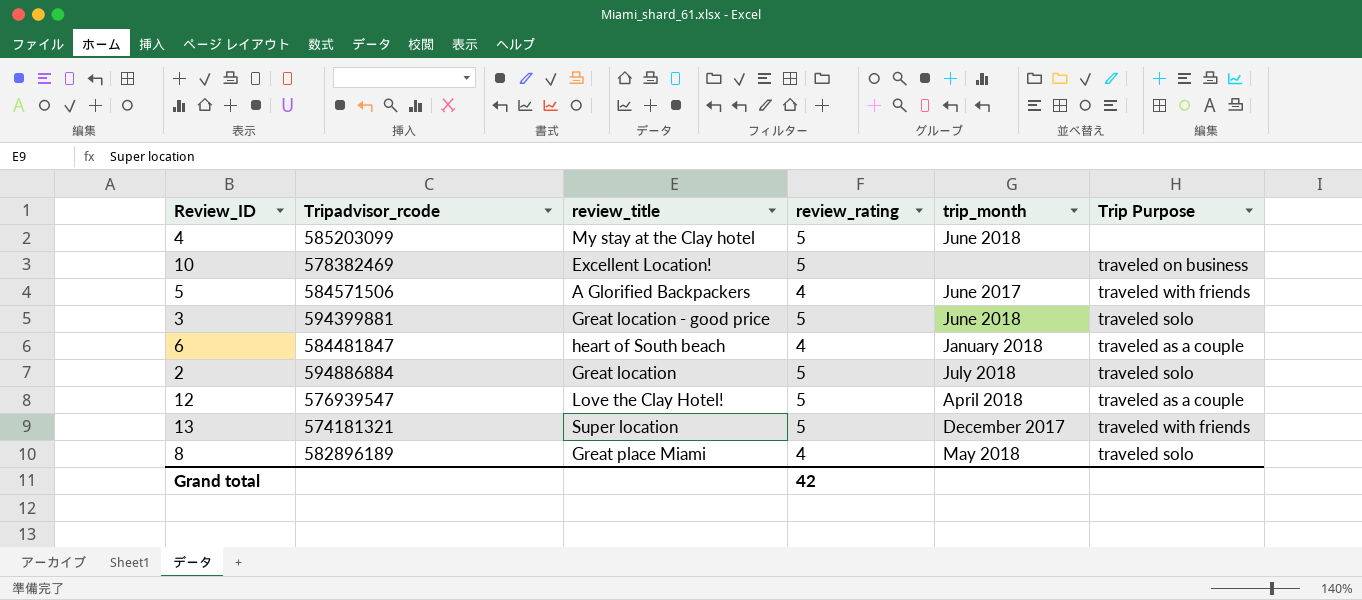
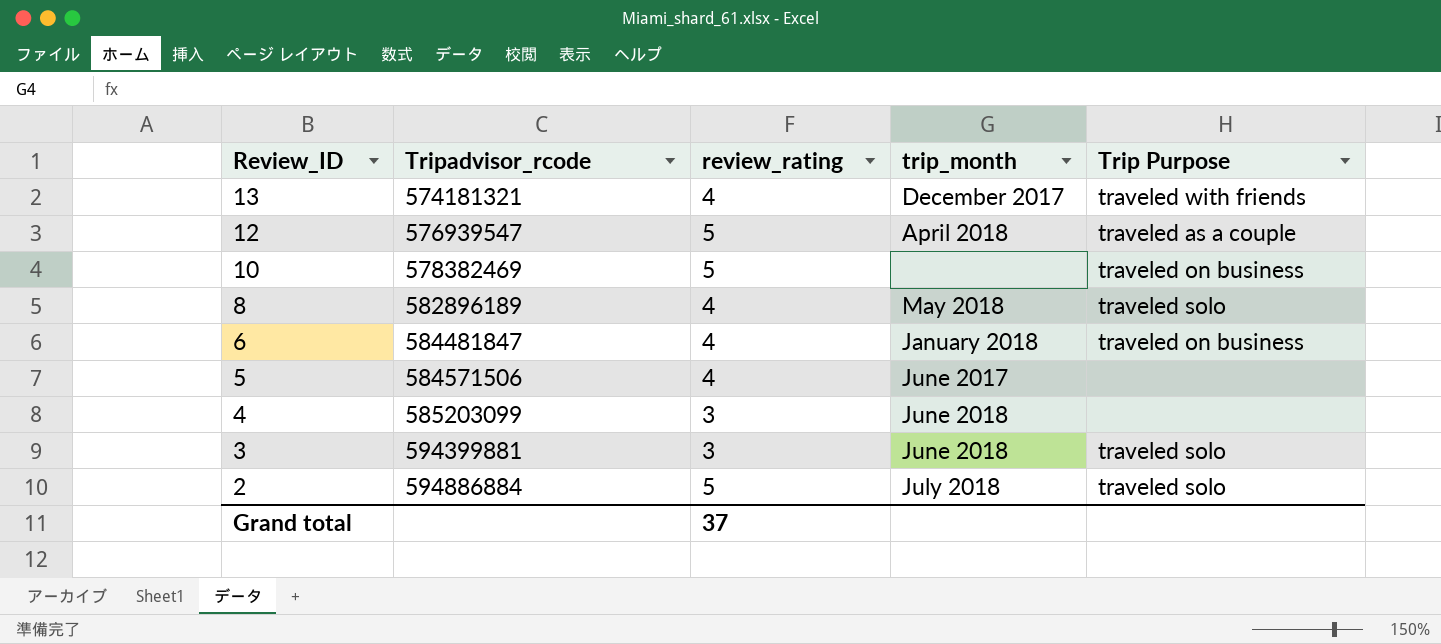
row order: none -> Review_ID descending
column review_title | position: 3 -> none
13 | review_rating: 5 -> 4
6 | Trip Purpose: traveled as a couple -> traveled on business
5 | Trip Purpose: traveled with friends -> none
4 | review_rating: 5 -> 3
3 | review_rating: 5 -> 3
Grand total | review_rating: 42 -> 37

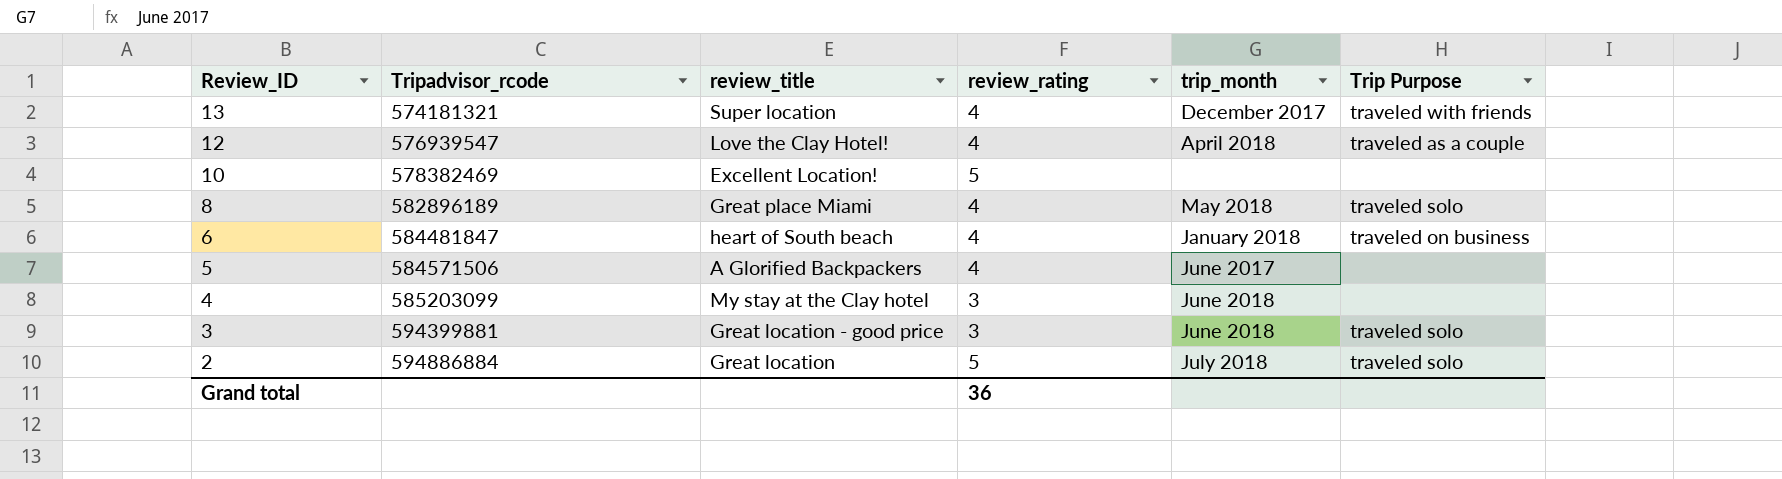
column review_title | position: none -> 3
12 | review_rating: 5 -> 4
10 | Trip Purpose: traveled on business -> none
Grand total | review_rating: 37 -> 36

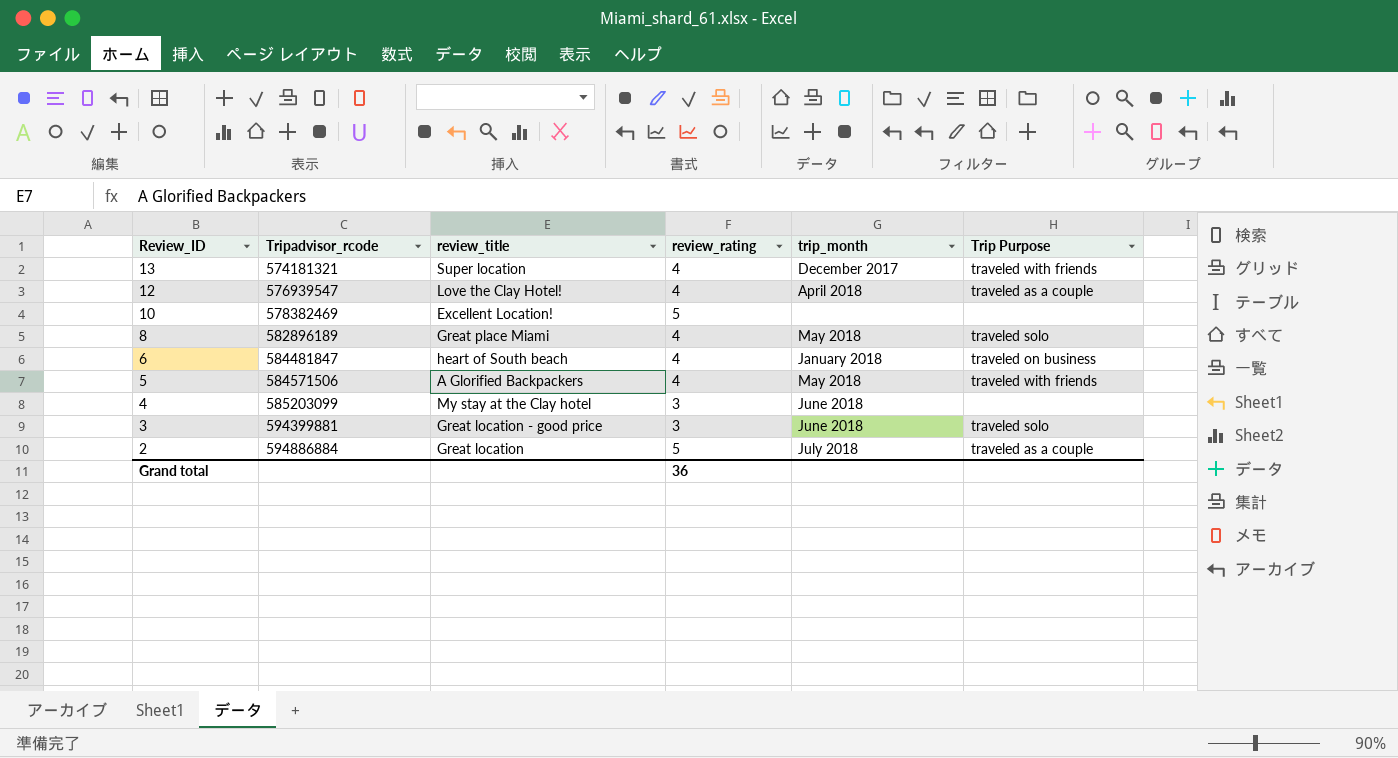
5 | trip_month: June 2017 -> May 2018
5 | Trip Purpose: none -> traveled with friends
2 | Trip Purpose: traveled solo -> traveled as a couple

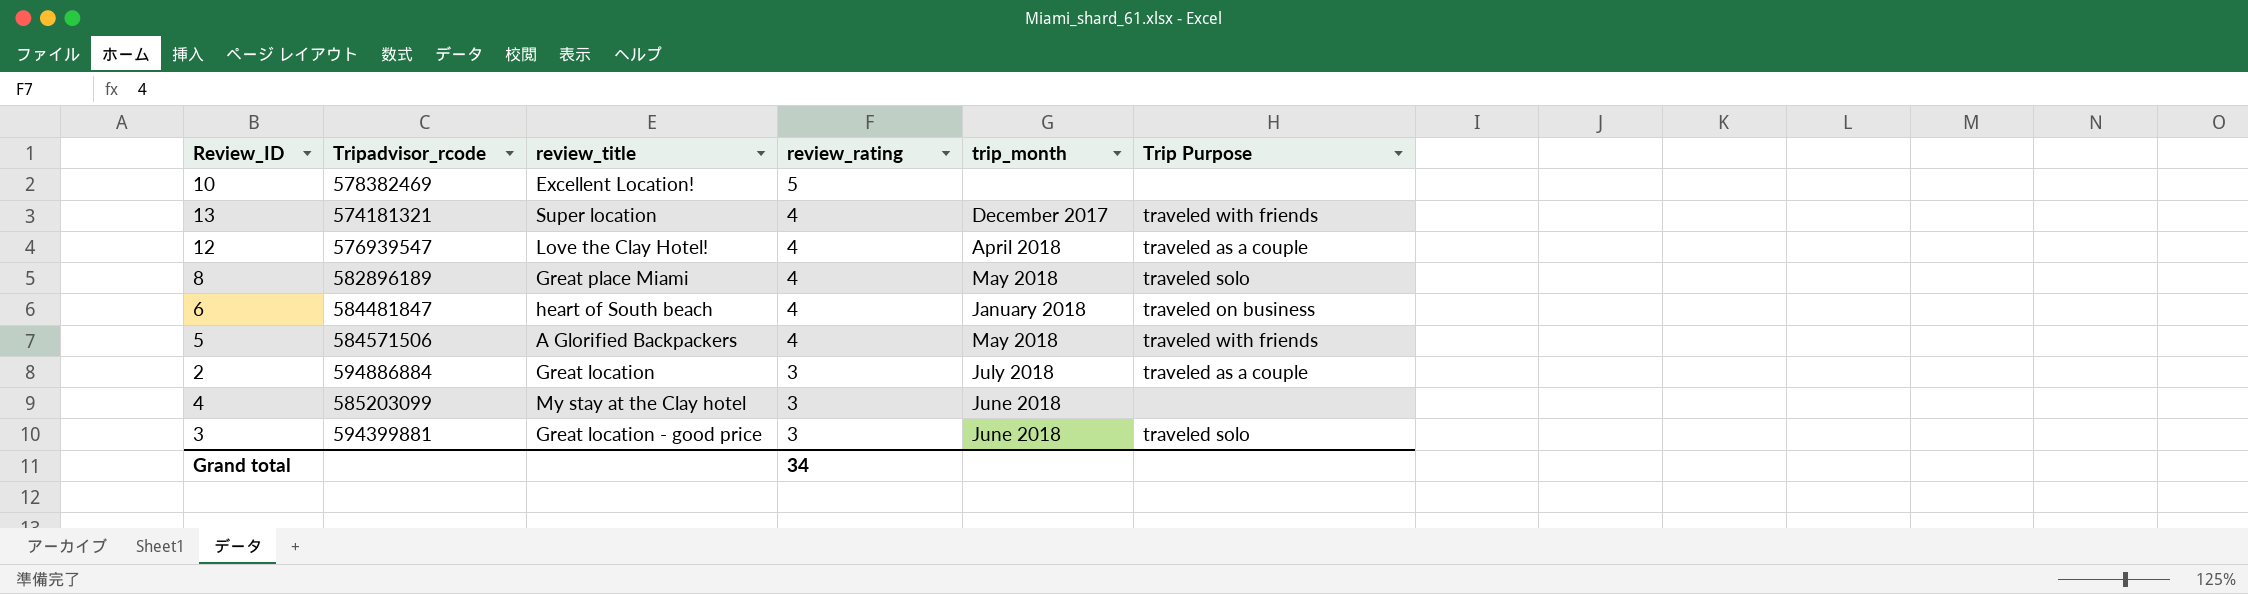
row order: Review_ID descending -> review_rating descending
2 | review_rating: 5 -> 3
Grand total | review_rating: 36 -> 34

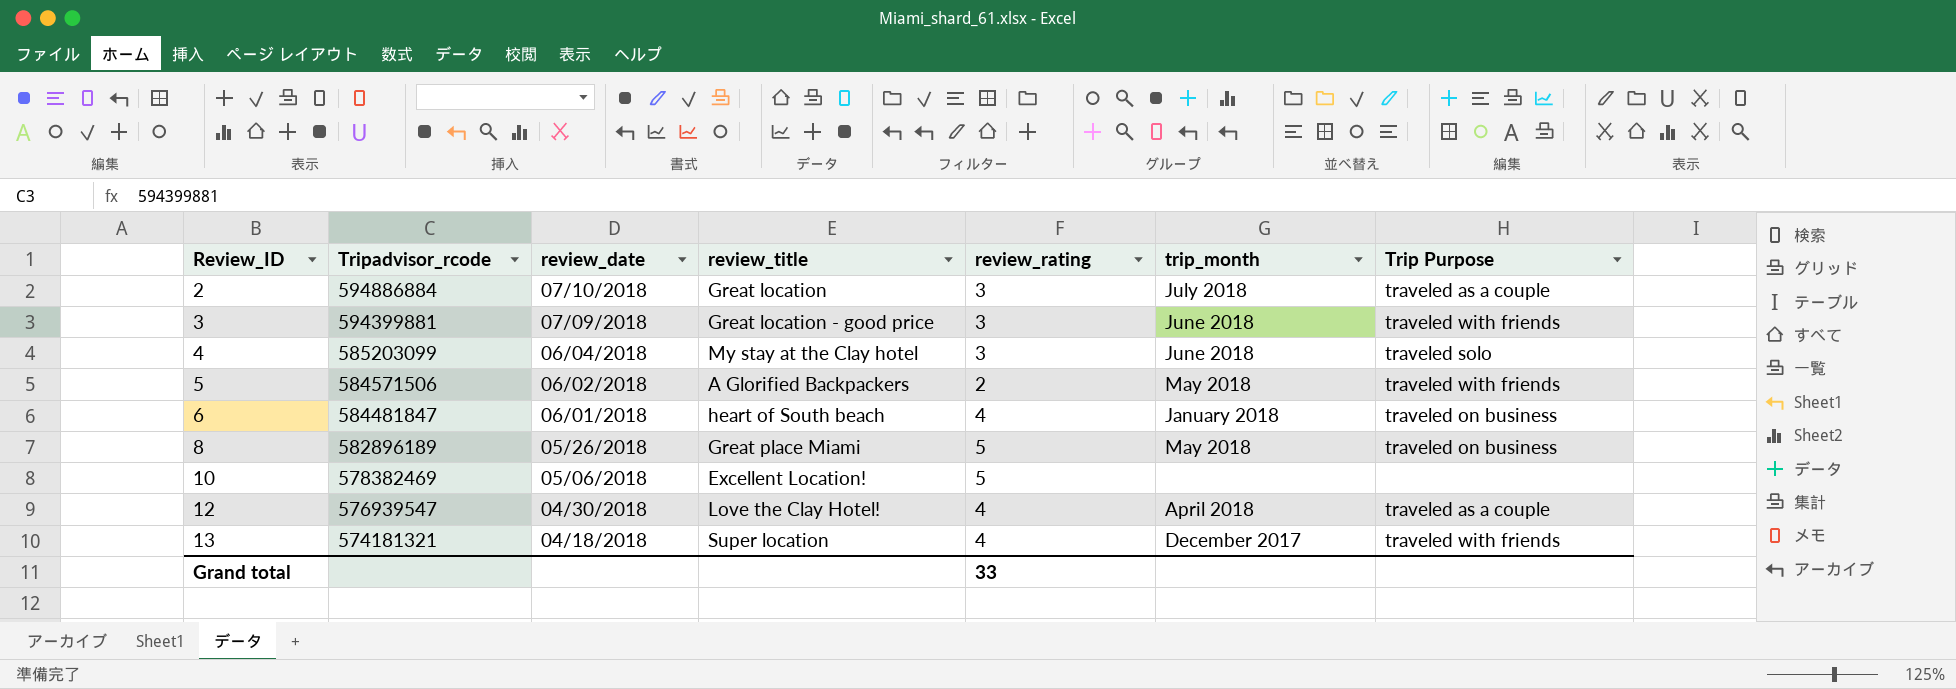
row order: review_rating descending -> Review_ID ascending
column review_date | position: none -> 3
3 | Trip Purpose: traveled solo -> traveled with friends
4 | Trip Purpose: none -> traveled solo
5 | review_rating: 4 -> 2
8 | review_rating: 4 -> 5
8 | Trip Purpose: traveled solo -> traveled on business
Grand total | review_rating: 34 -> 33

